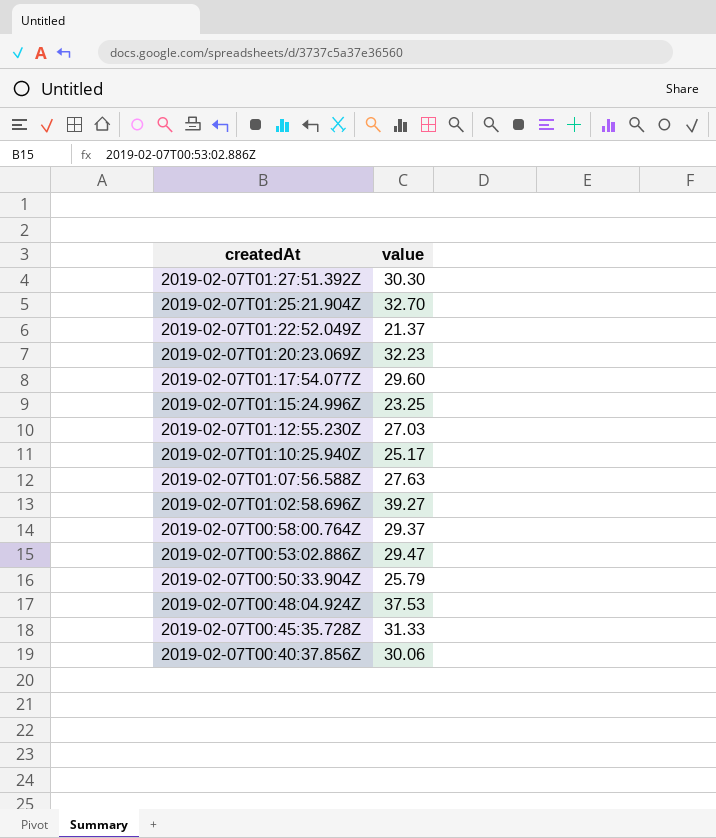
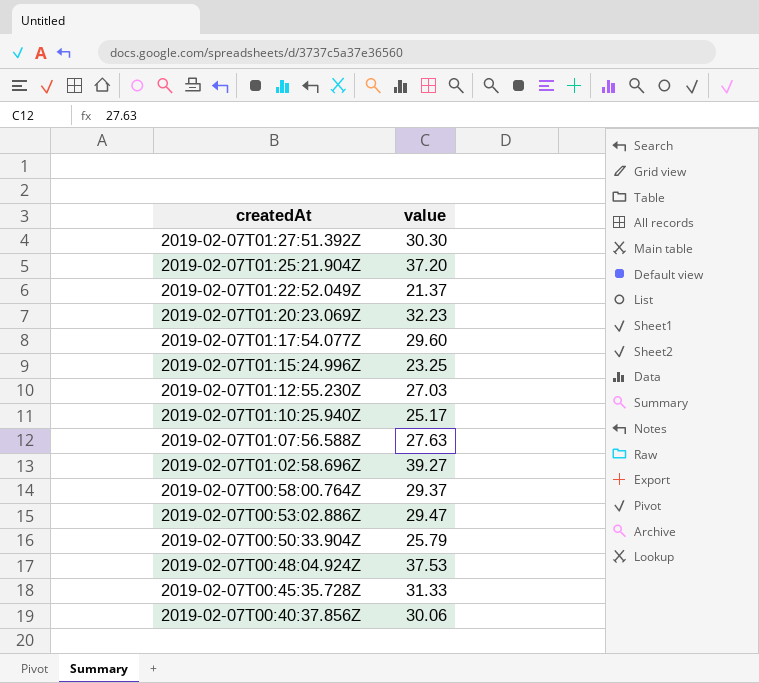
2019-02-07T01:25:21.904Z | value: 32.70 -> 37.20

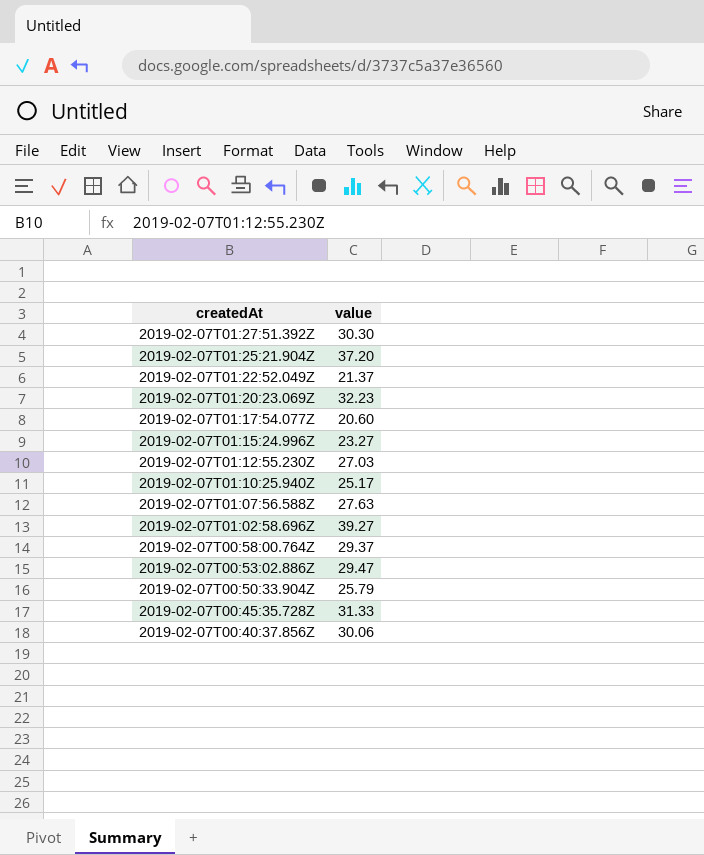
row 2019-02-07T00:48:04.924Z: 37.53 -> none
2019-02-07T01:17:54.077Z | value: 29.60 -> 20.60
2019-02-07T01:15:24.996Z | value: 23.25 -> 23.27

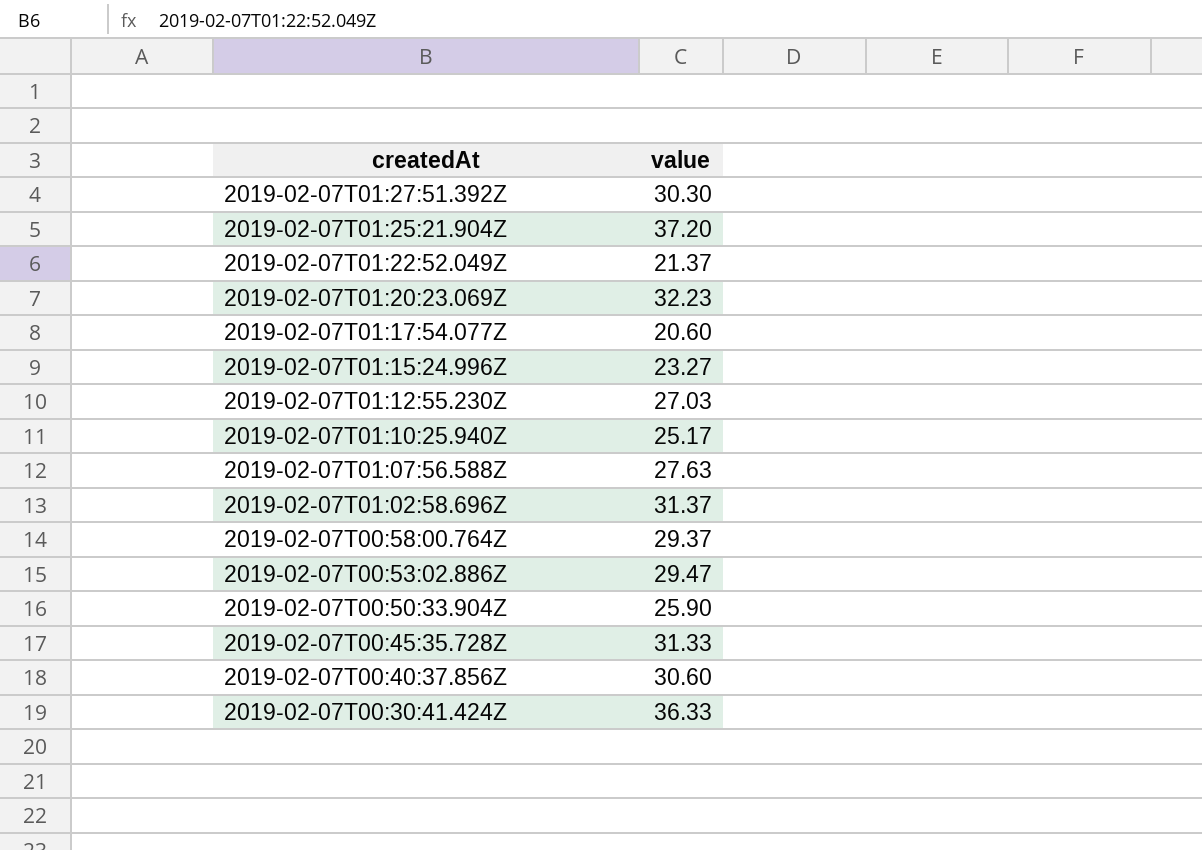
2019-02-07T01:02:58.696Z | value: 39.27 -> 31.37
2019-02-07T00:50:33.904Z | value: 25.79 -> 25.90
2019-02-07T00:40:37.856Z | value: 30.06 -> 30.60
row 2019-02-07T00:30:41.424Z: none -> 36.33

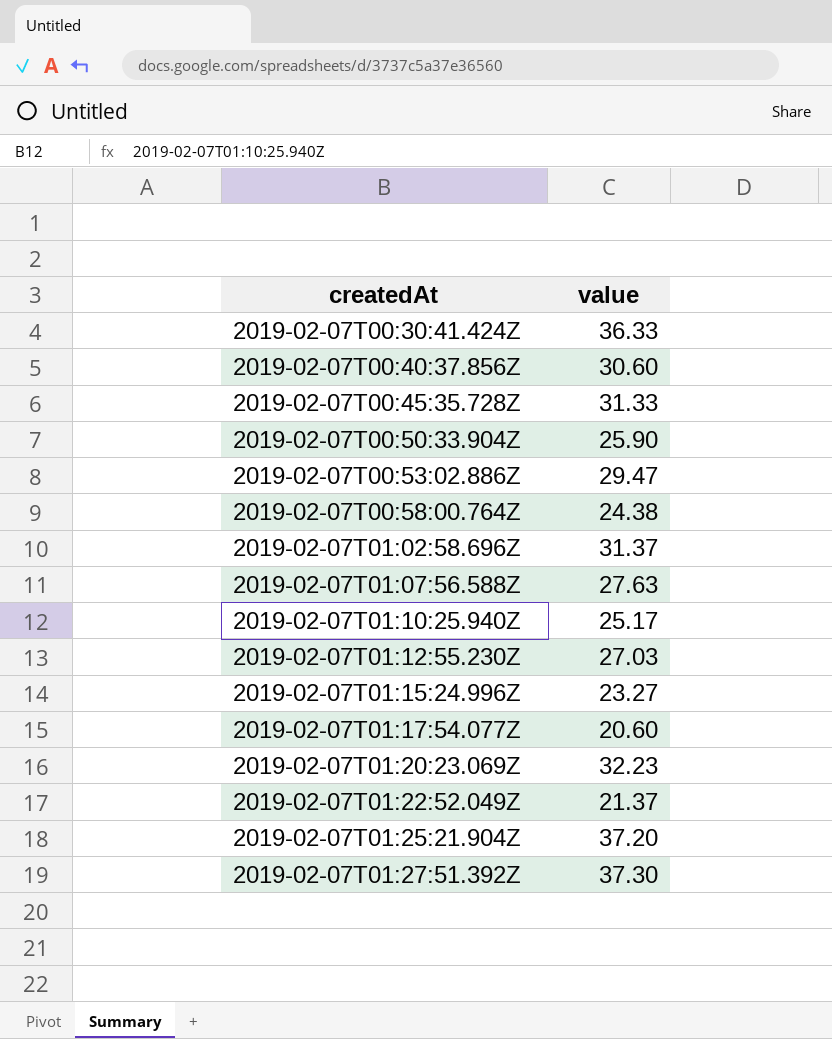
row order: createdAt descending -> createdAt ascending
2019-02-07T00:58:00.764Z | value: 29.37 -> 24.38
2019-02-07T01:27:51.392Z | value: 30.30 -> 37.30

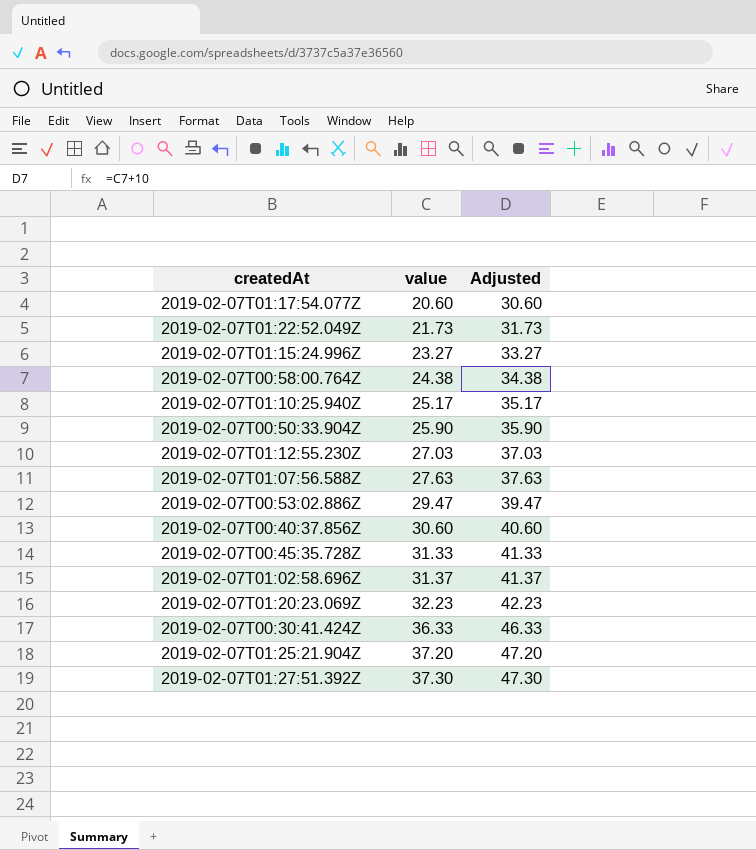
row order: createdAt ascending -> value ascending
column Adjusted | formula: none -> [value] + 10
2019-02-07T01:22:52.049Z | value: 21.37 -> 21.73

